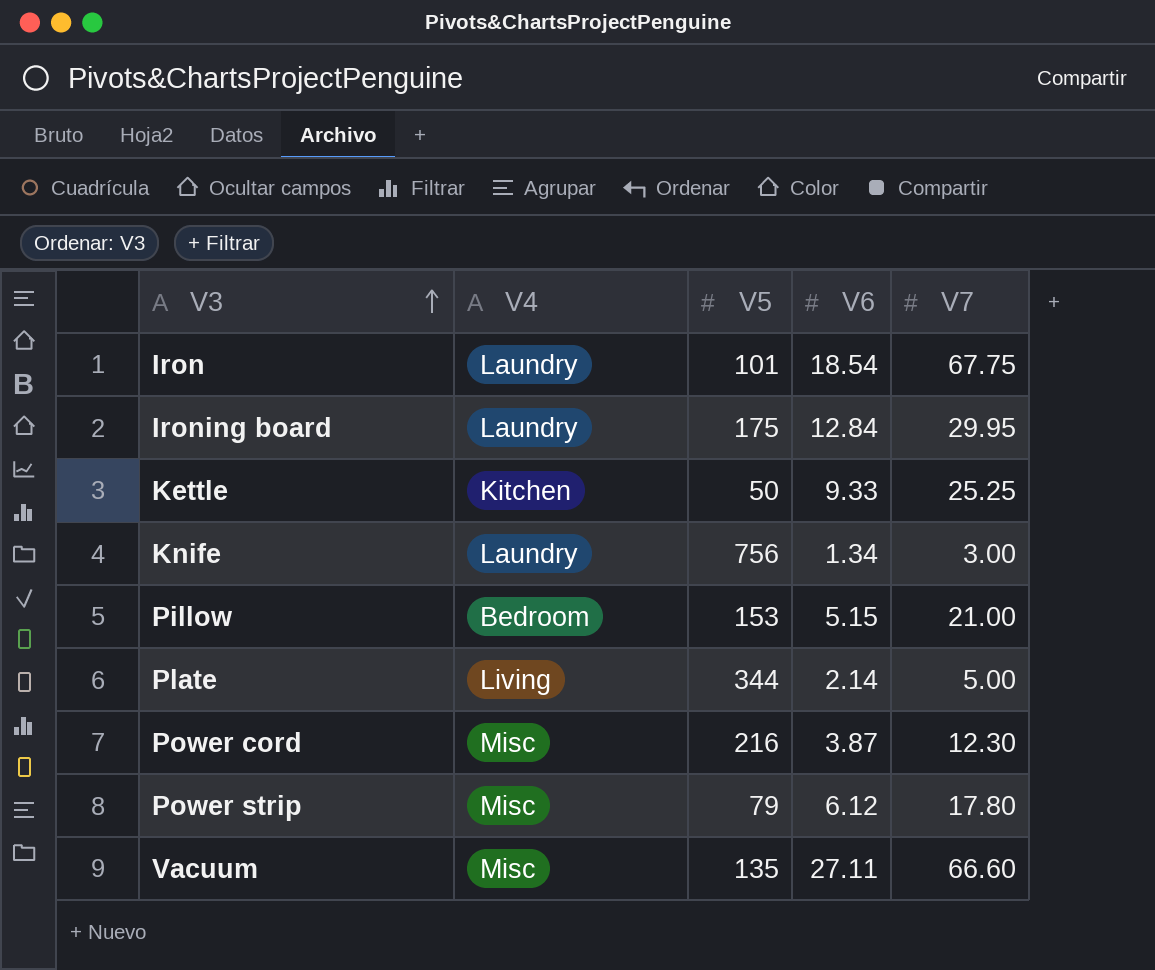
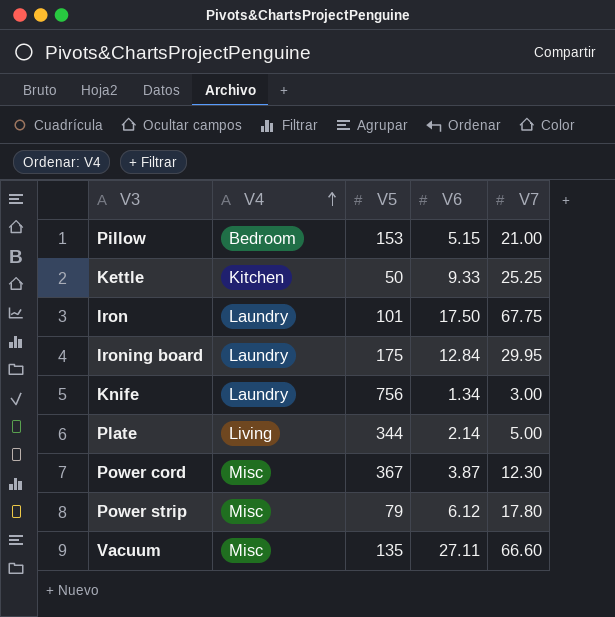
row order: V3 ascending -> V4 ascending
Iron | V6: 18.54 -> 17.50
Power cord | V5: 216 -> 367

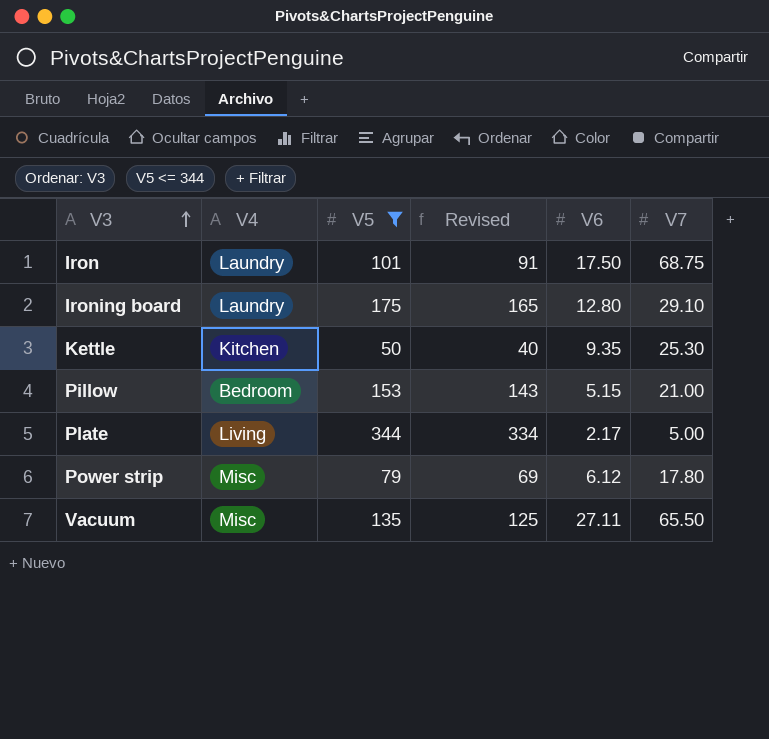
filter: none -> V5 <= 344
row order: V4 ascending -> V3 ascending
column Revised | formula: none -> [V5] - 10
Iron | V7: 67.75 -> 68.75
Ironing board | V6: 12.84 -> 12.80
Ironing board | V7: 29.95 -> 29.10
Kettle | V6: 9.33 -> 9.35
Kettle | V7: 25.25 -> 25.30
Plate | V6: 2.14 -> 2.17
Vacuum | V7: 66.60 -> 65.50

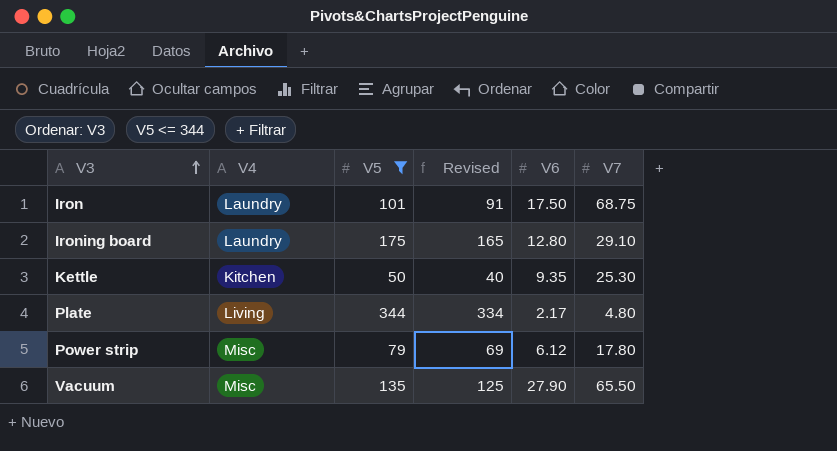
row Pillow: Bedroom | 153 | 143 | 5.15 | 21.00 -> none
Plate | V7: 5.00 -> 4.80
Vacuum | V6: 27.11 -> 27.90

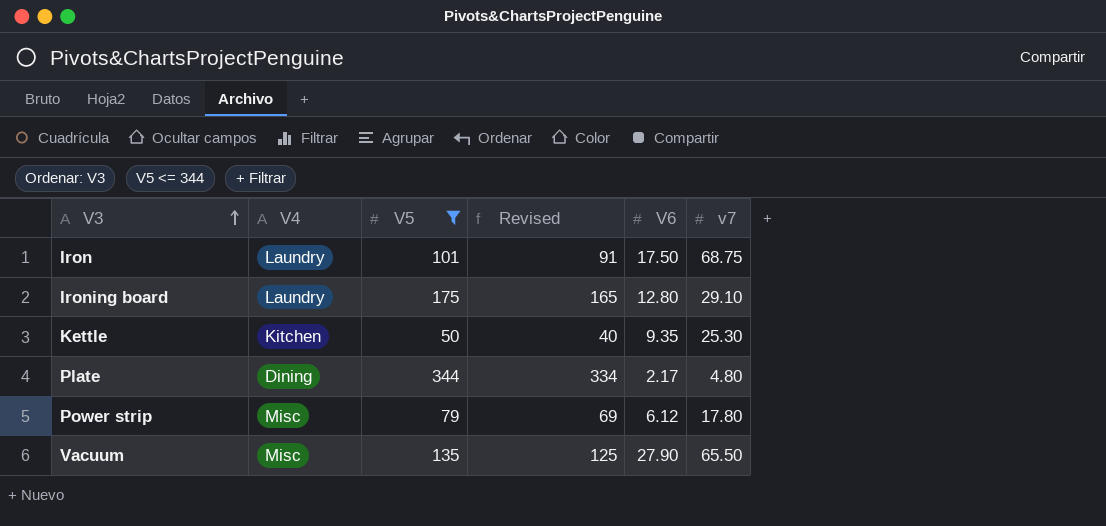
column name: V7 -> v7
Plate | V4: Living -> Dining

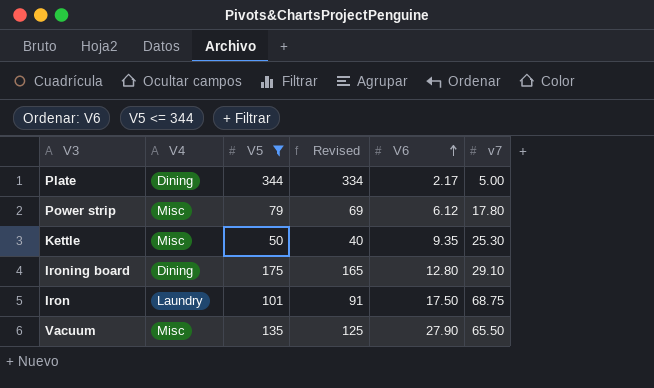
row order: V3 ascending -> V6 ascending
Plate | v7: 4.80 -> 5.00
Kettle | V4: Kitchen -> Misc
Ironing board | V4: Laundry -> Dining

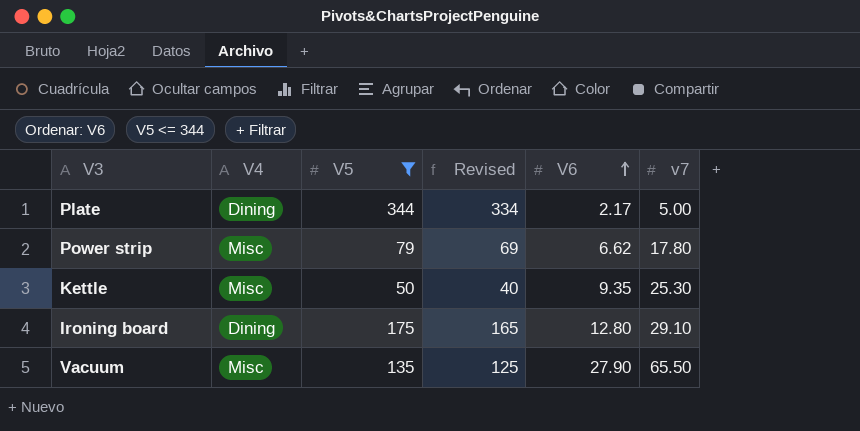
row Iron: Laundry | 101 | 91 | 17.50 | 68.75 -> none
Power strip | V6: 6.12 -> 6.62

